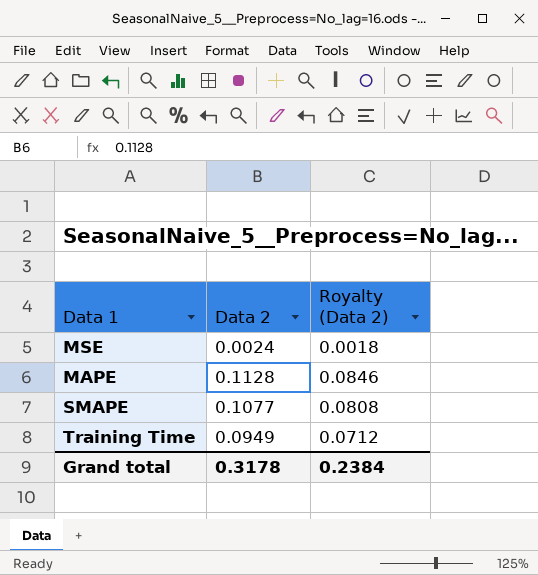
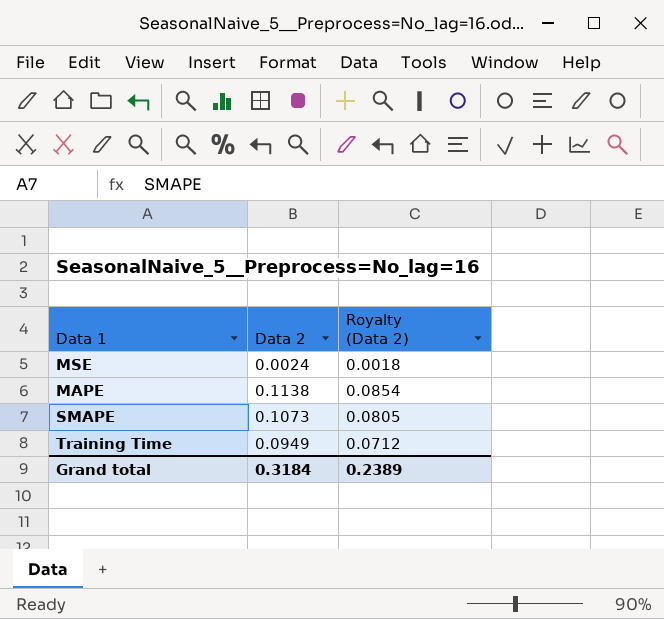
MAPE | Data 2: 0.1128 -> 0.1138
MAPE | Royalty (Data 2): 0.0846 -> 0.0854
SMAPE | Data 2: 0.1077 -> 0.1073
SMAPE | Royalty (Data 2): 0.0808 -> 0.0805
Grand total | Data 2: 0.3178 -> 0.3184
Grand total | Royalty (Data 2): 0.2384 -> 0.2389

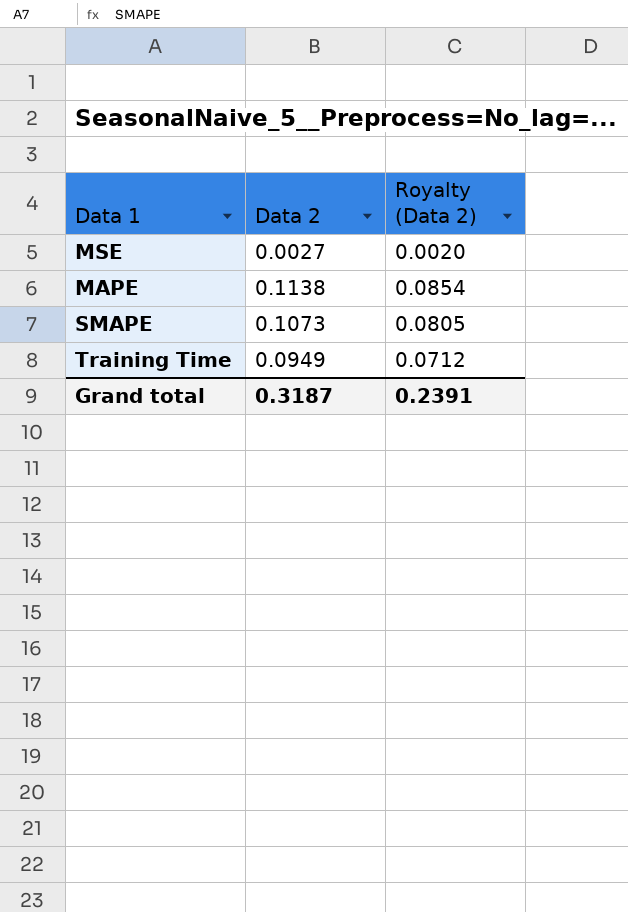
MSE | Data 2: 0.0024 -> 0.0027
MSE | Royalty (Data 2): 0.0018 -> 0.0020
Grand total | Data 2: 0.3184 -> 0.3187
Grand total | Royalty (Data 2): 0.2389 -> 0.2391

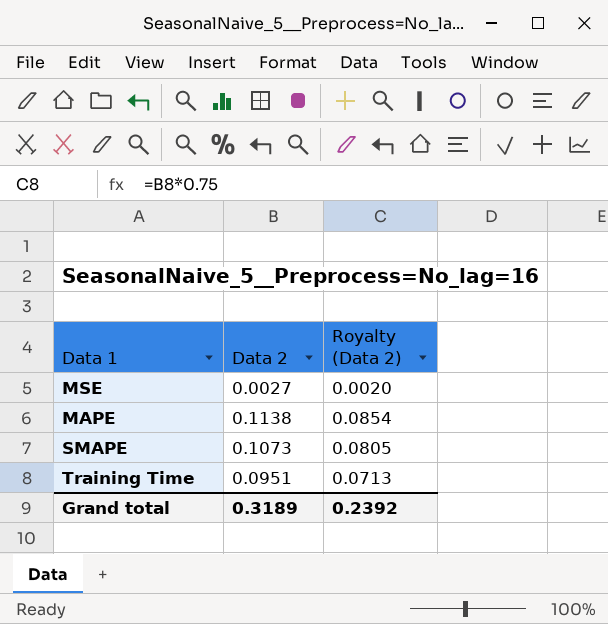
Training Time | Data 2: 0.0949 -> 0.0951
Training Time | Royalty (Data 2): 0.0712 -> 0.0713
Grand total | Data 2: 0.3187 -> 0.3189
Grand total | Royalty (Data 2): 0.2391 -> 0.2392

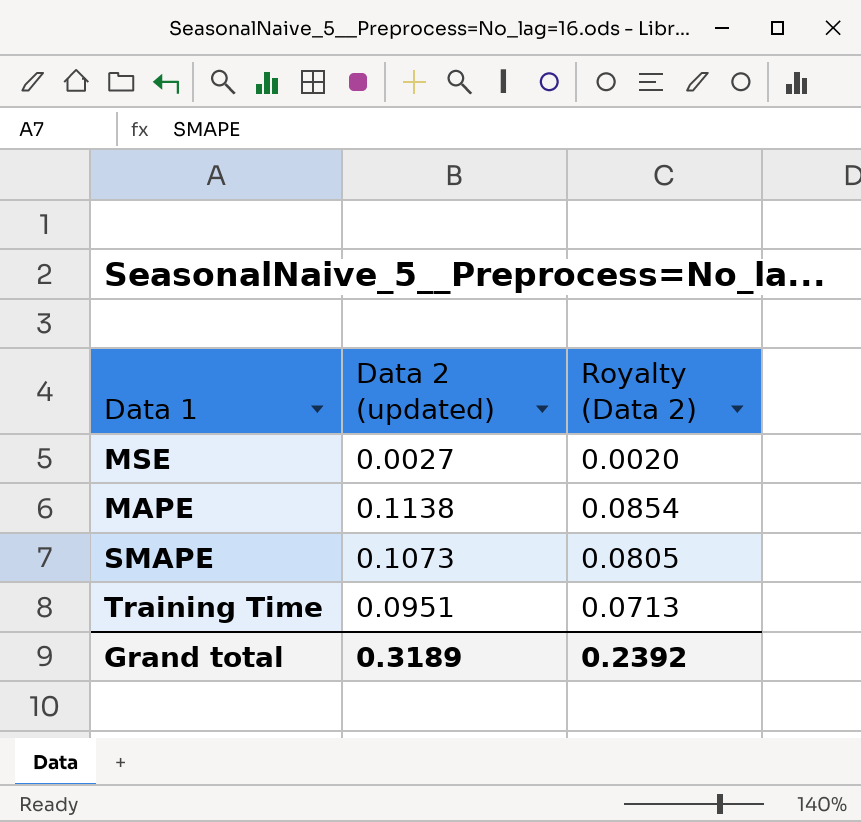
column name: Data 2 -> Data 2 (updated)

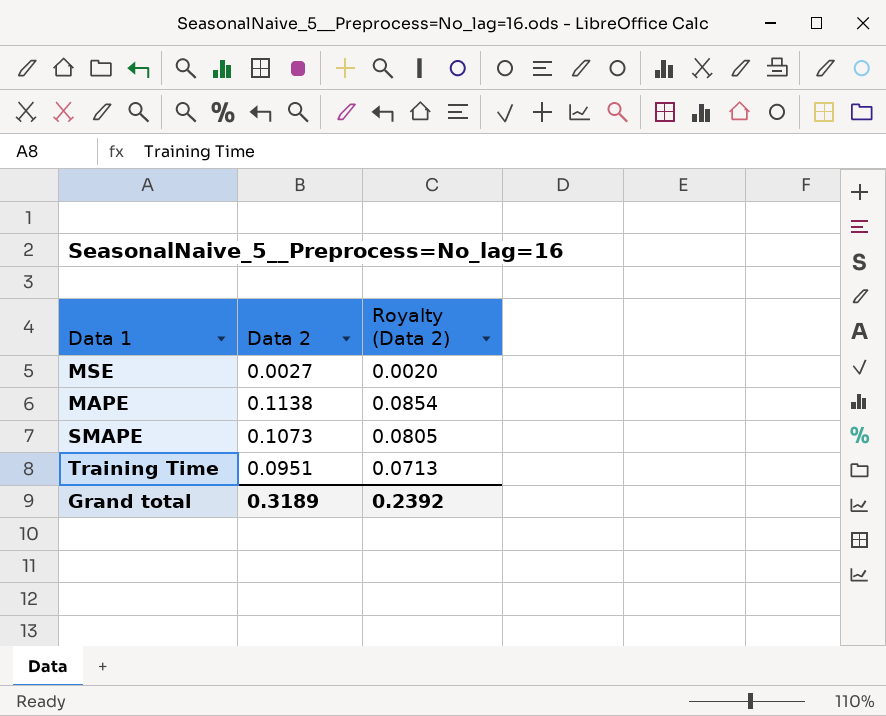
column name: Data 2 (updated) -> Data 2

